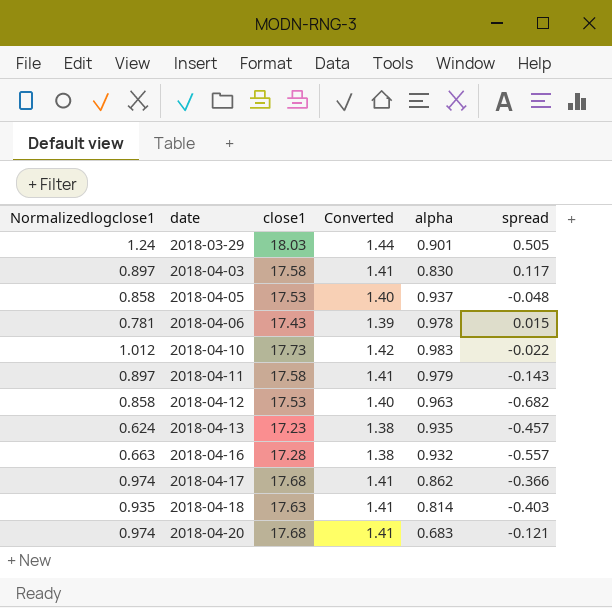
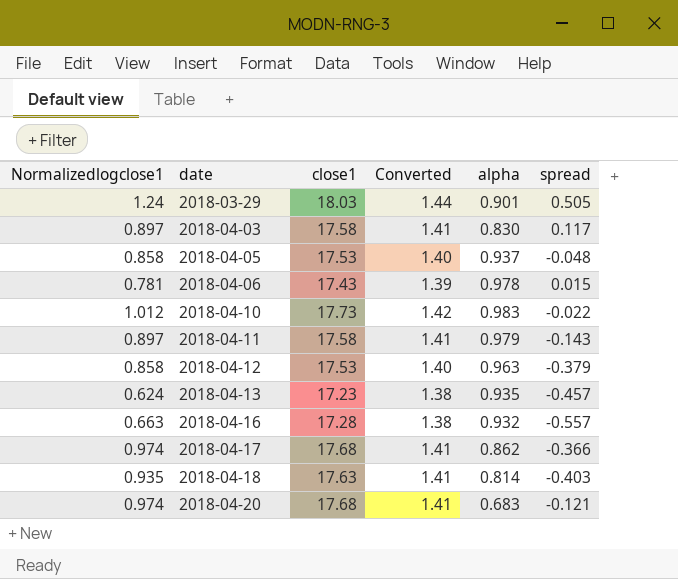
2018-04-12 | spread: -0.682 -> -0.379

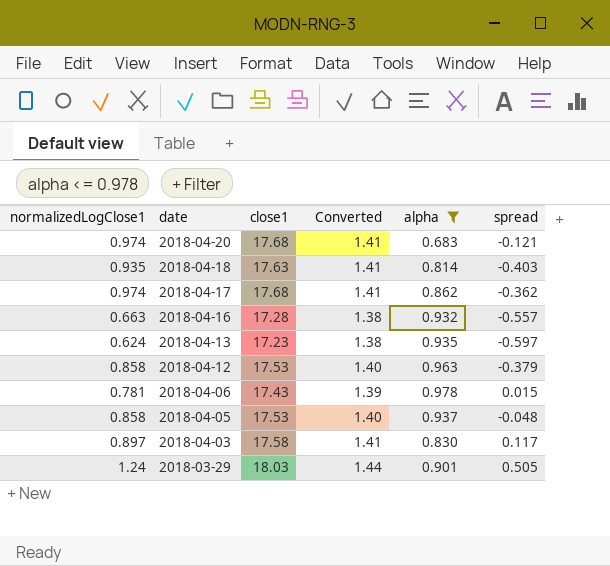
filter: none -> alpha <= 0.978
row order: date ascending -> date descending
column name: Normalizedlogclose1 -> normalizedLogClose1
2018-04-17 | spread: -0.366 -> -0.362
2018-04-13 | spread: -0.457 -> -0.597

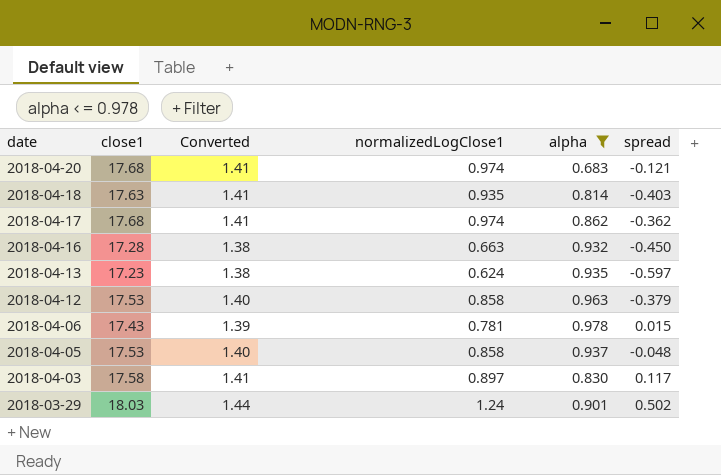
column normalizedLogClose1 | position: 1 -> 4
2018-04-16 | spread: -0.557 -> -0.450
2018-03-29 | spread: 0.505 -> 0.502

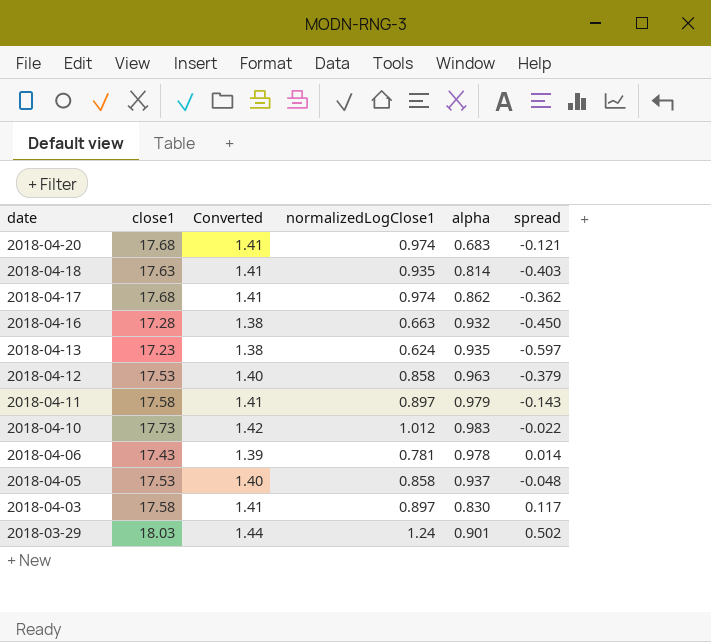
filter: alpha <= 0.978 -> none
2018-04-06 | spread: 0.015 -> 0.014

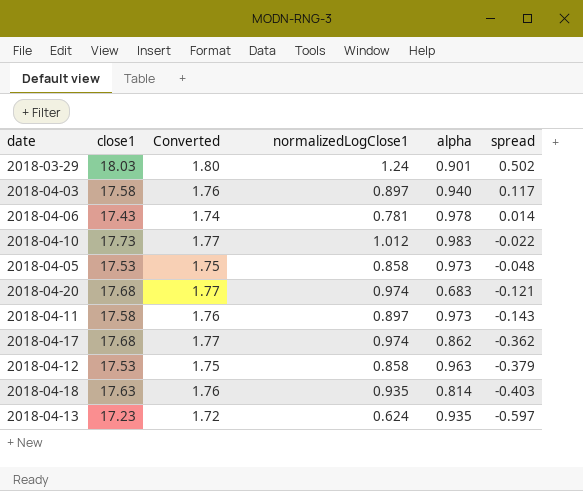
row order: date descending -> spread descending
column Converted | formula: [close1] * 0.08 -> [close1] * 0.1
row 2018-04-16: 17.28 | 1.38 | 0.663 | 0.932 | -0.450 -> none
2018-04-03 | alpha: 0.830 -> 0.940
2018-04-05 | alpha: 0.937 -> 0.973
2018-04-11 | alpha: 0.979 -> 0.973

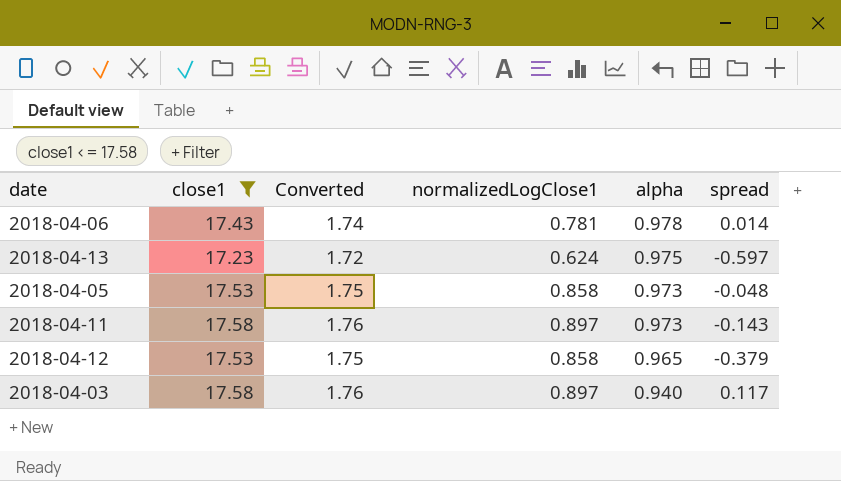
filter: none -> close1 <= 17.58
row order: spread descending -> alpha descending
2018-04-13 | alpha: 0.935 -> 0.975
2018-04-12 | alpha: 0.963 -> 0.965

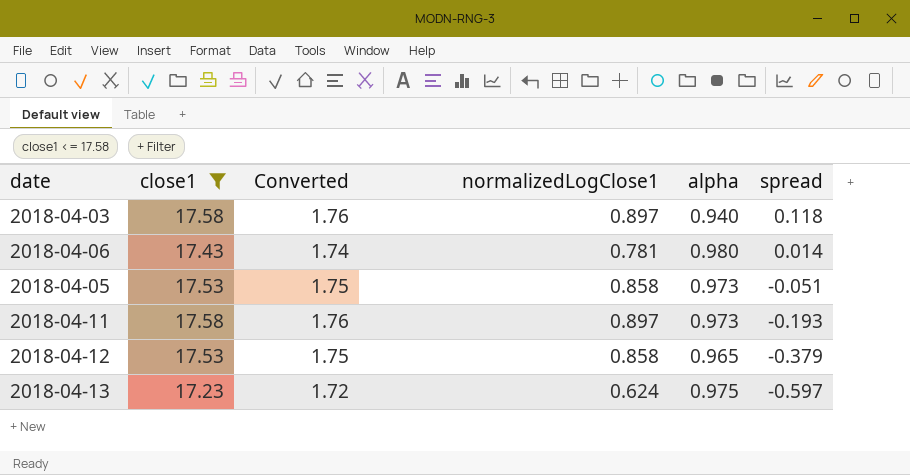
row order: alpha descending -> spread descending
2018-04-03 | spread: 0.117 -> 0.118
2018-04-06 | alpha: 0.978 -> 0.980
2018-04-05 | spread: -0.048 -> -0.051
2018-04-11 | spread: -0.143 -> -0.193

